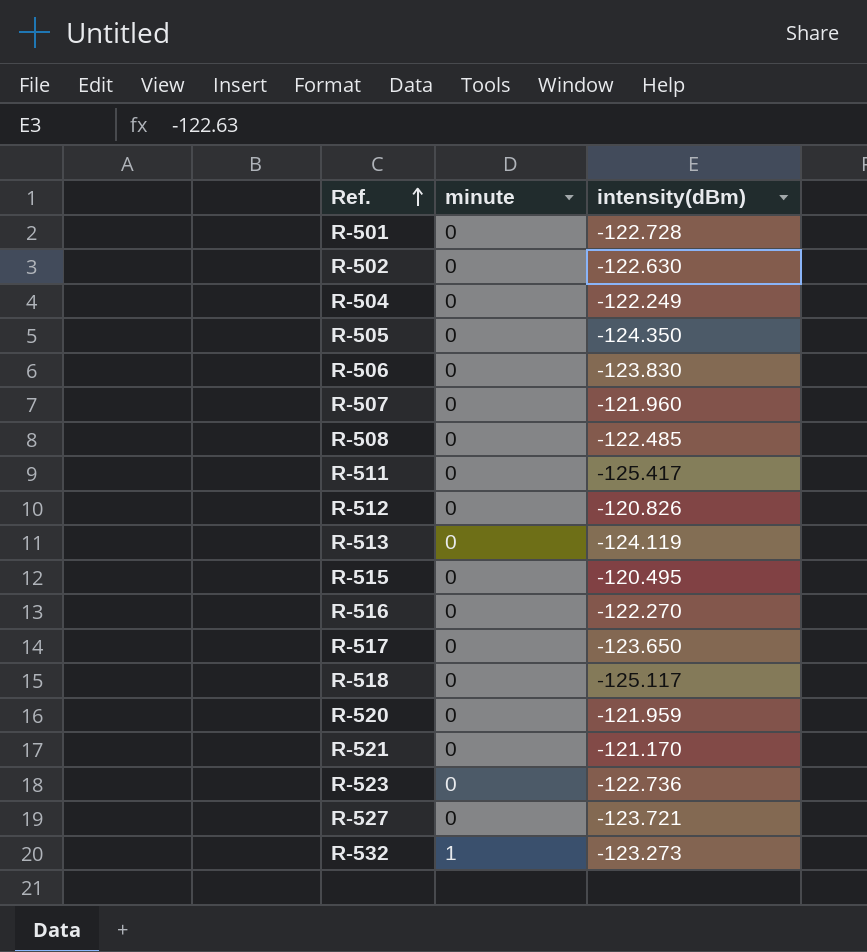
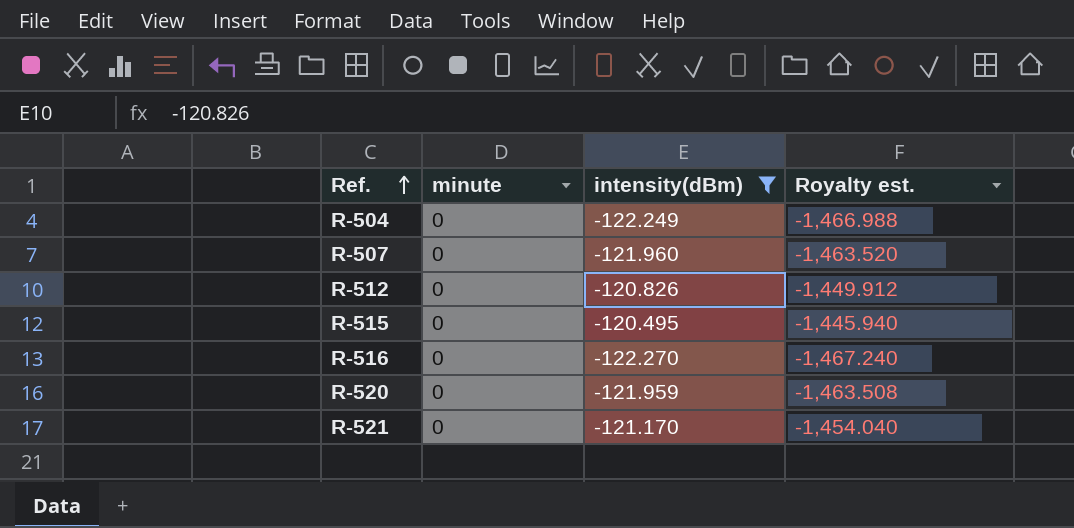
filter: none -> intensity(dBm) >= -122.270
column Royalty est. | formula: none -> [intensity(dBm)] * 12

